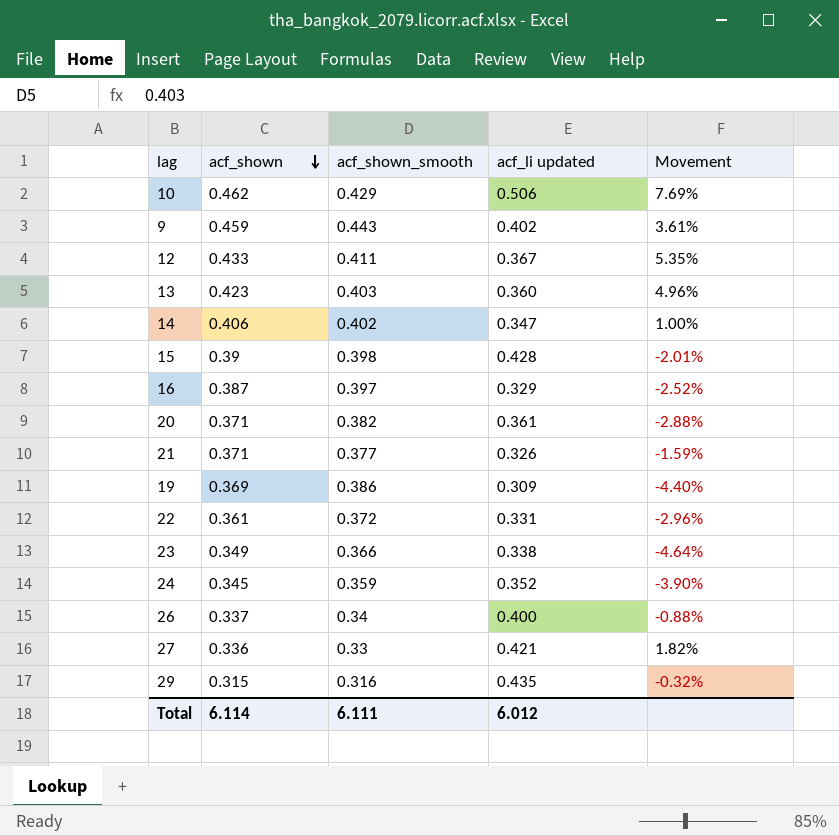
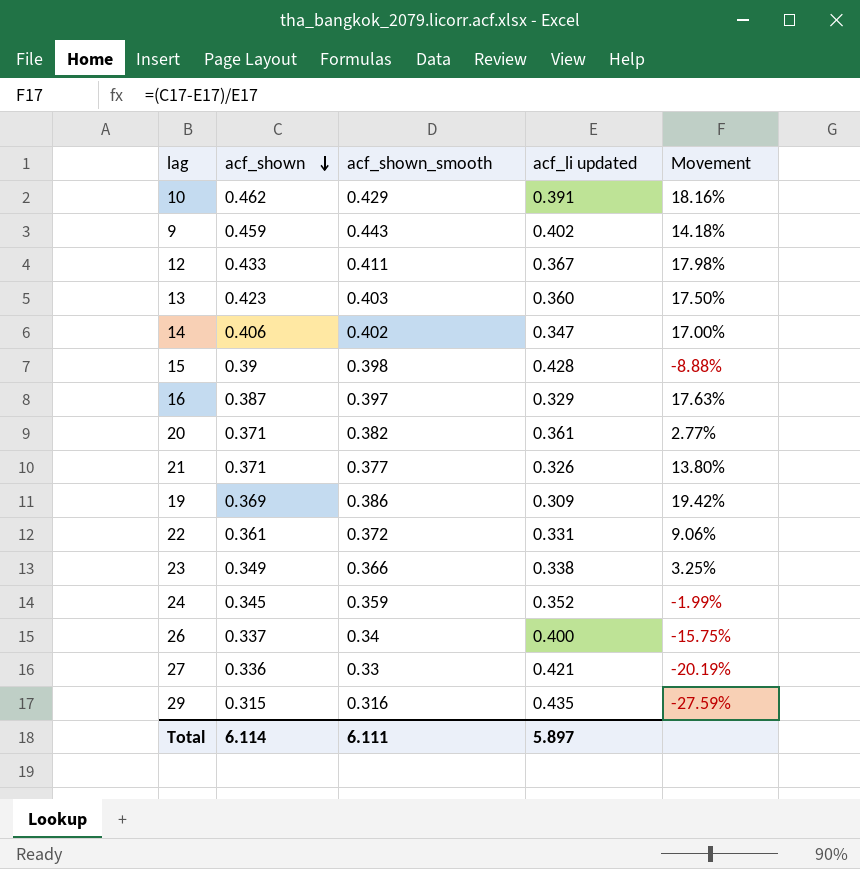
column Movement | formula: ([acf_shown] - [acf_shown_smooth]) / [acf_shown_smooth] -> ([acf_shown] - [acf_li updated]) / [acf_li updated]
10 | acf_li updated: 0.506 -> 0.391
Total | acf_li updated: 6.012 -> 5.897

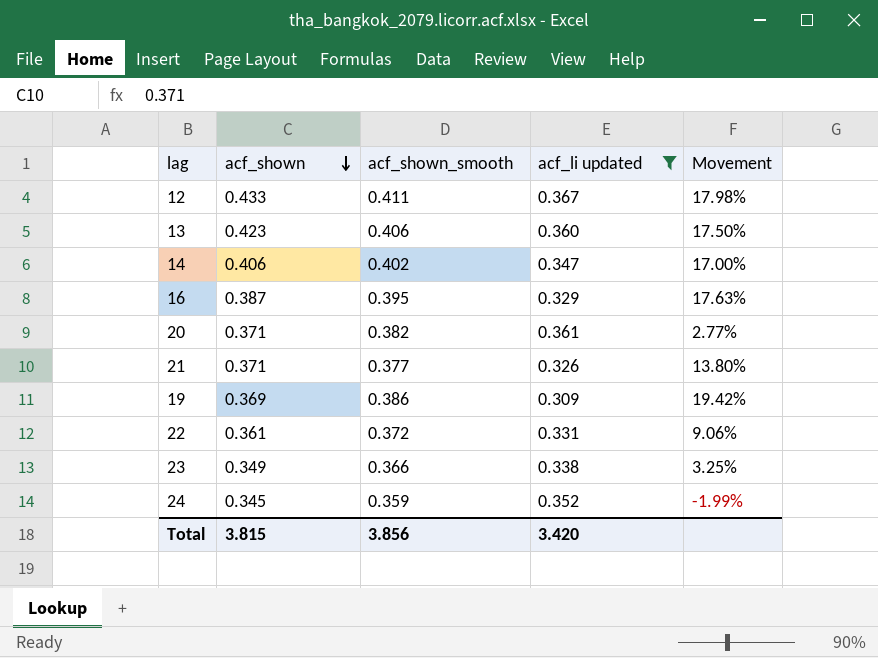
filter: none -> acf_li updated <= 0.367
13 | acf_shown_smooth: 0.403 -> 0.406
16 | acf_shown_smooth: 0.397 -> 0.395
Total | acf_shown: 6.114 -> 3.815
Total | acf_shown_smooth: 6.111 -> 3.856
Total | acf_li updated: 5.897 -> 3.420

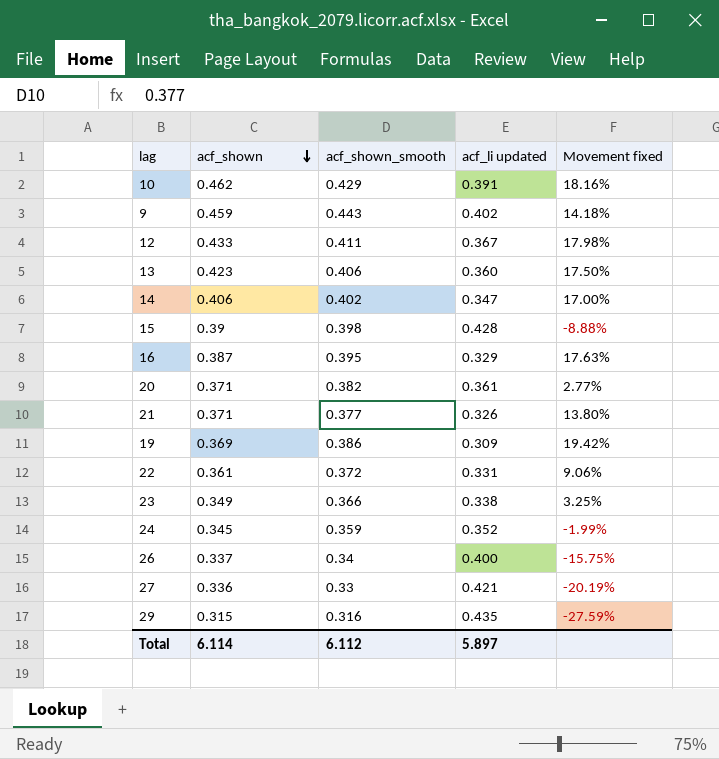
filter: acf_li updated <= 0.367 -> none
column name: Movement -> Movement fixed
Total | acf_shown: 3.815 -> 6.114
Total | acf_shown_smooth: 3.856 -> 6.112
Total | acf_li updated: 3.420 -> 5.897

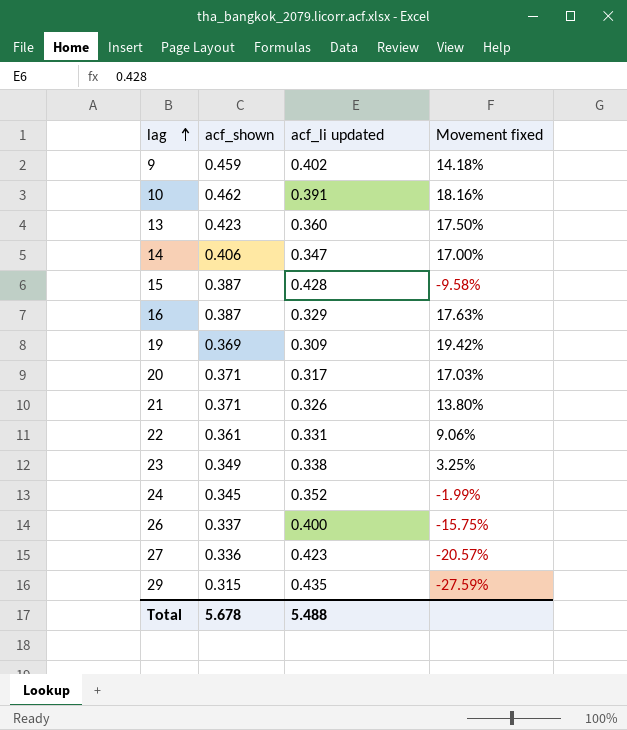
row order: acf_shown descending -> lag ascending
column acf_shown_smooth | position: 3 -> none
row 12: 0.433 | 0.411 | 0.367 | 17.98% -> none
15 | acf_shown: 0.39 -> 0.387
15 | Movement fixed: -8.88% -> -9.58%
20 | acf_li updated: 0.361 -> 0.317
20 | Movement fixed: 2.77% -> 17.03%
27 | acf_li updated: 0.421 -> 0.423
27 | Movement fixed: -20.19% -> -20.57%
Total | acf_shown: 6.114 -> 5.678
Total | acf_li updated: 5.897 -> 5.488

